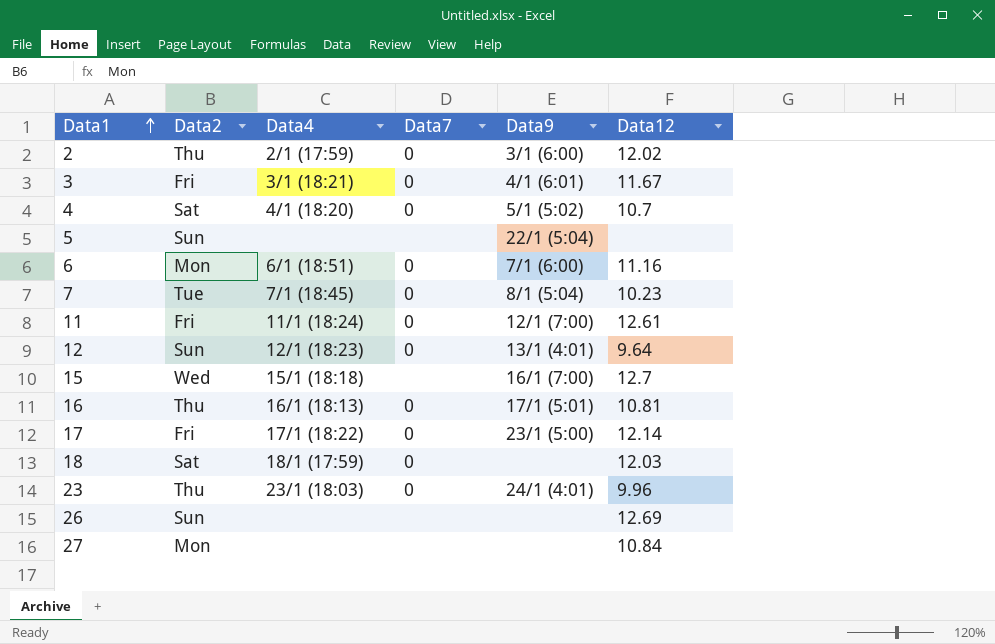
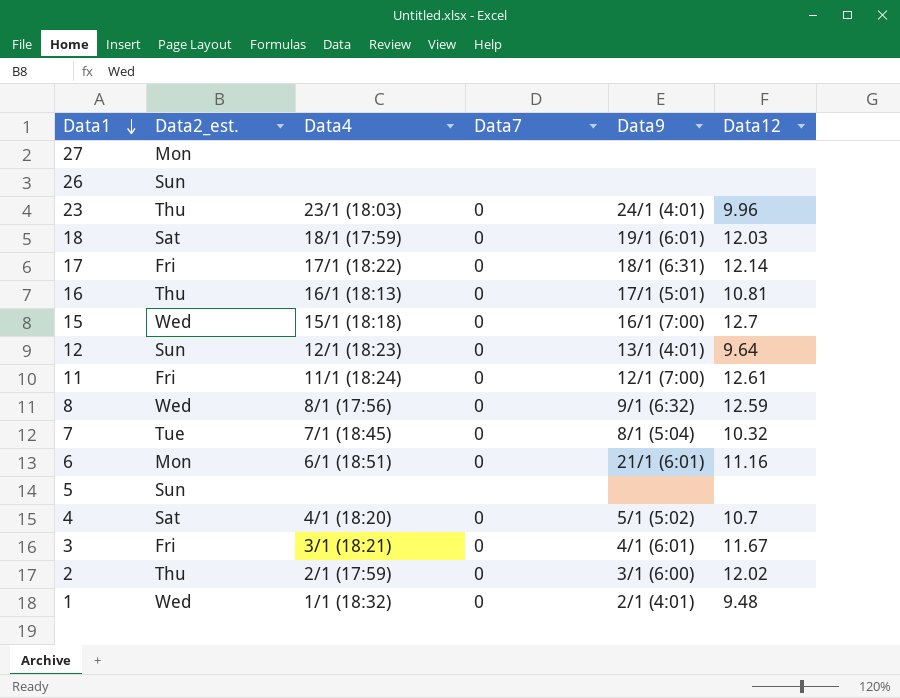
row order: Data1 ascending -> Data1 descending
column name: Data2 -> Data2_est.
27 | Data12: 10.84 -> none
26 | Data12: 12.69 -> none
18 | Data9: none -> 19/1 (6:01)
17 | Data9: 23/1 (5:00) -> 18/1 (6:31)
15 | Data7: none -> 0
row 8: none -> Wed | 8/1 (17:56) | 0 | 9/1 (6:32) | 12.59
7 | Data12: 10.23 -> 10.32
6 | Data9: 7/1 (6:00) -> 21/1 (6:01)
5 | Data9: 22/1 (5:04) -> none
row 1: none -> Wed | 1/1 (18:32) | 0 | 2/1 (4:01) | 9.48

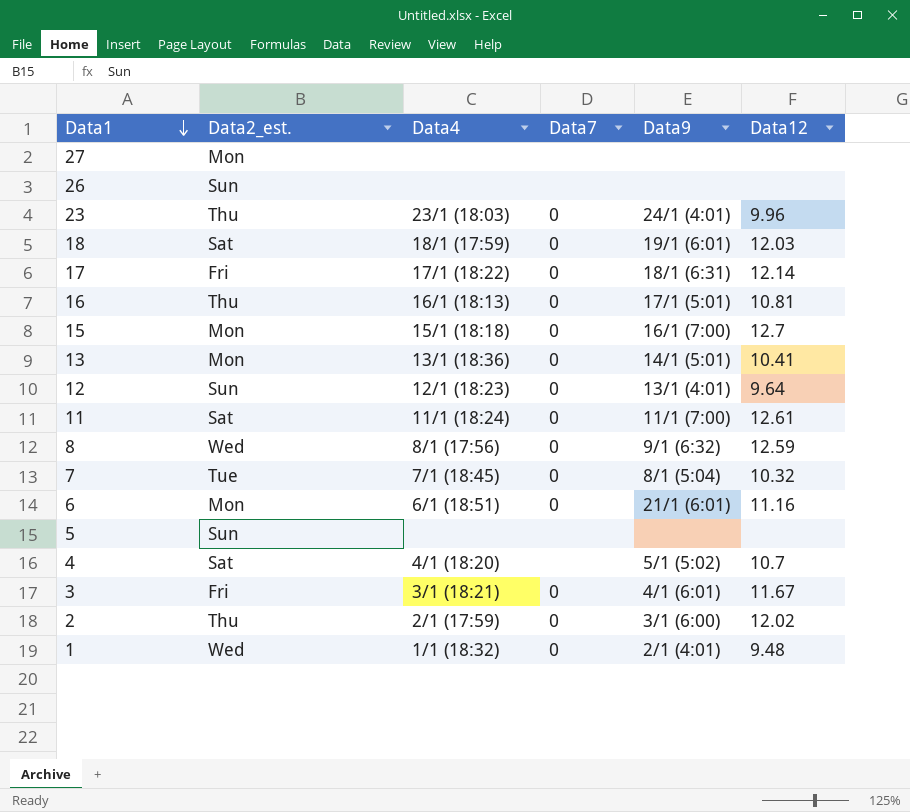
15 | Data2_est.: Wed -> Mon
row 13: none -> Mon | 13/1 (18:36) | 0 | 14/1 (5:01) | 10.41
11 | Data2_est.: Fri -> Sat
11 | Data9: 12/1 (7:00) -> 11/1 (7:00)
4 | Data7: 0 -> none

